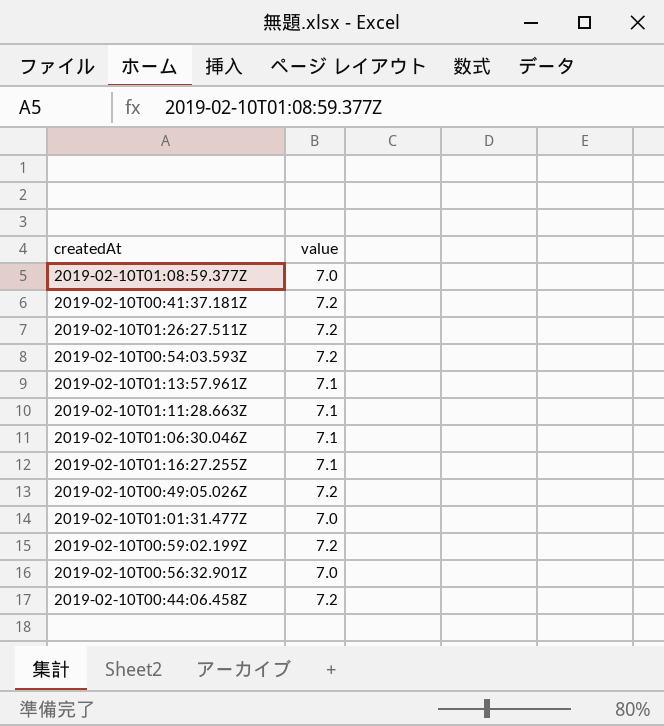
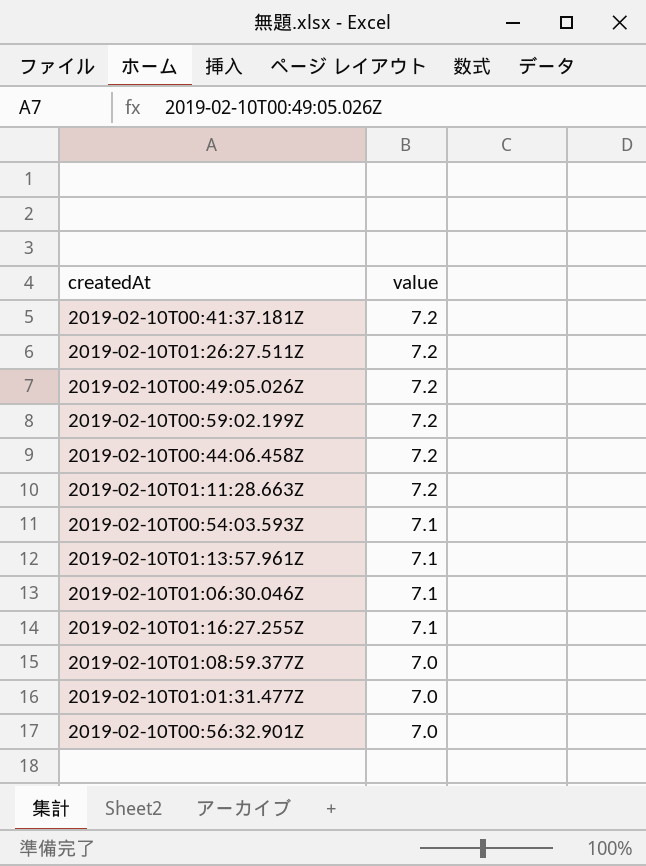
row order: none -> value descending
2019-02-10T01:11:28.663Z | value: 7.1 -> 7.2
2019-02-10T00:54:03.593Z | value: 7.2 -> 7.1

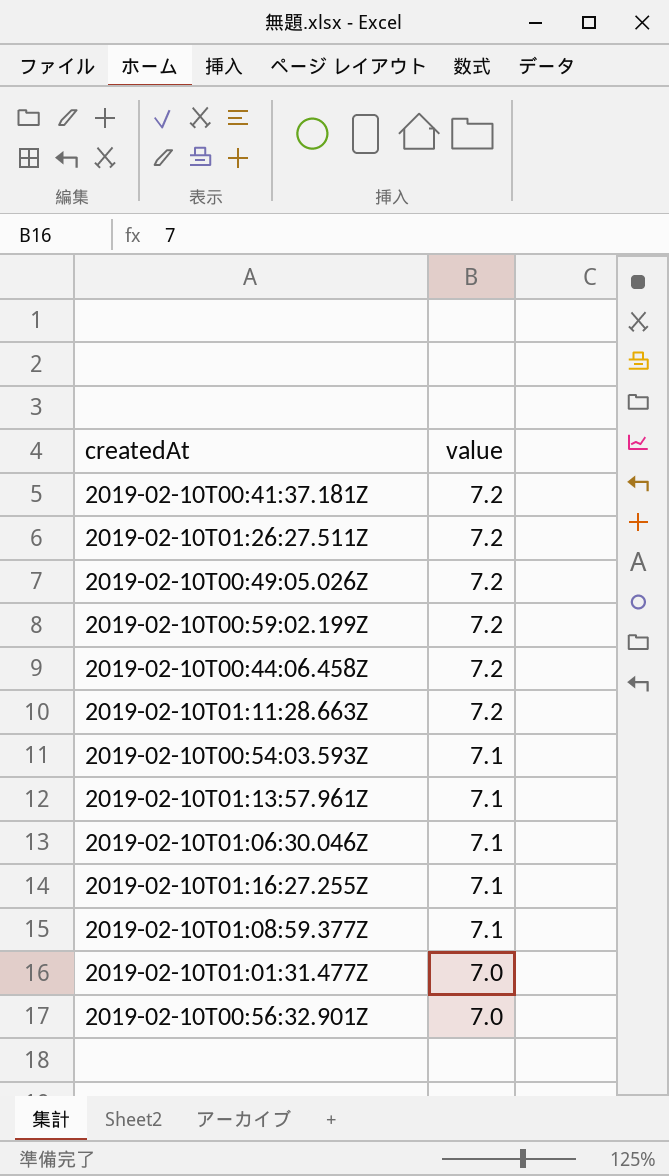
2019-02-10T01:08:59.377Z | value: 7.0 -> 7.1

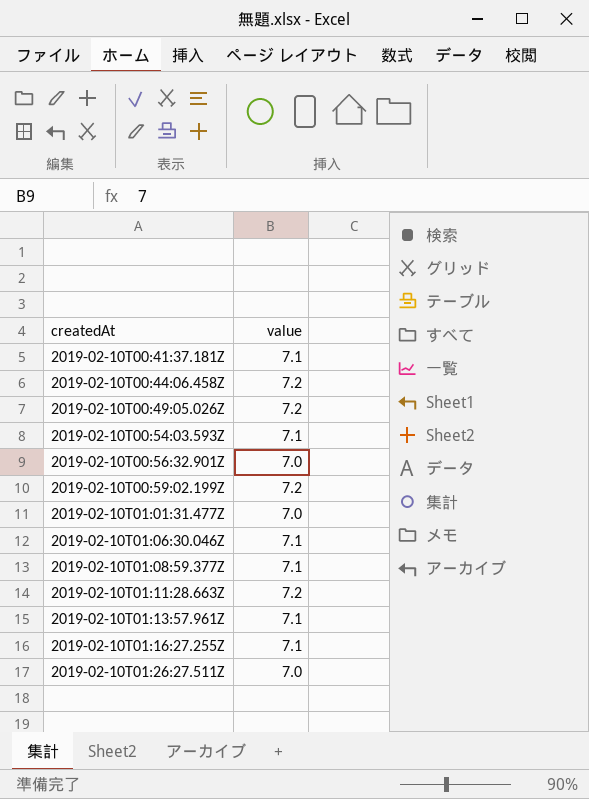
row order: value descending -> createdAt ascending
2019-02-10T00:41:37.181Z | value: 7.2 -> 7.1
2019-02-10T01:26:27.511Z | value: 7.2 -> 7.0

